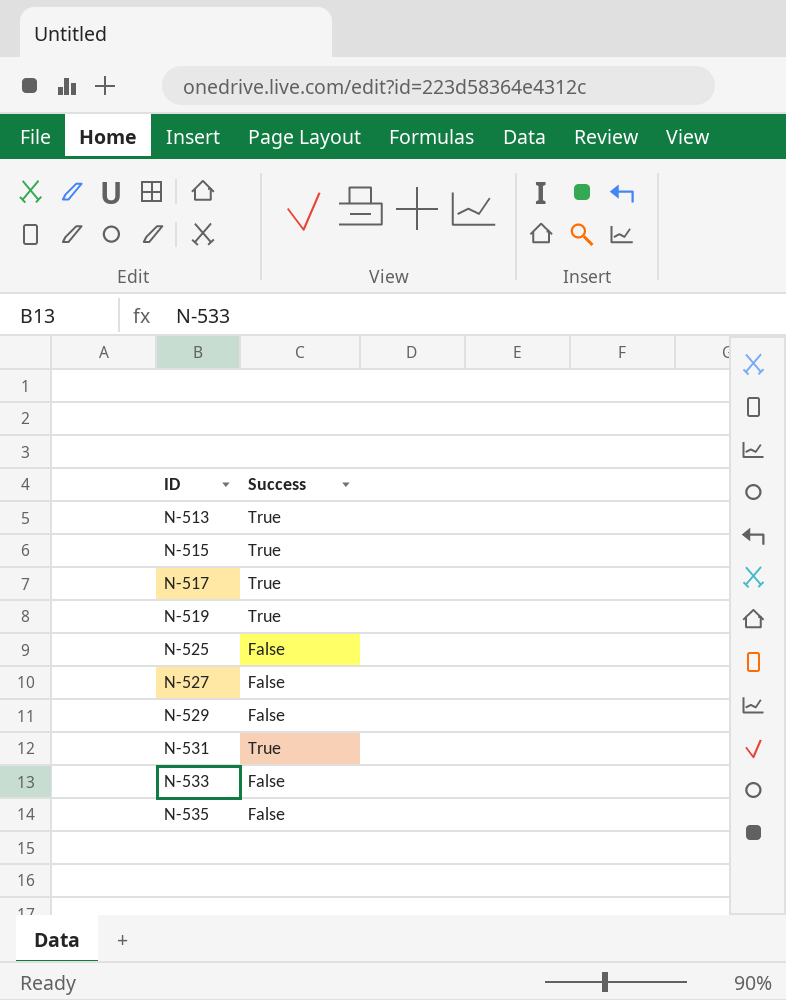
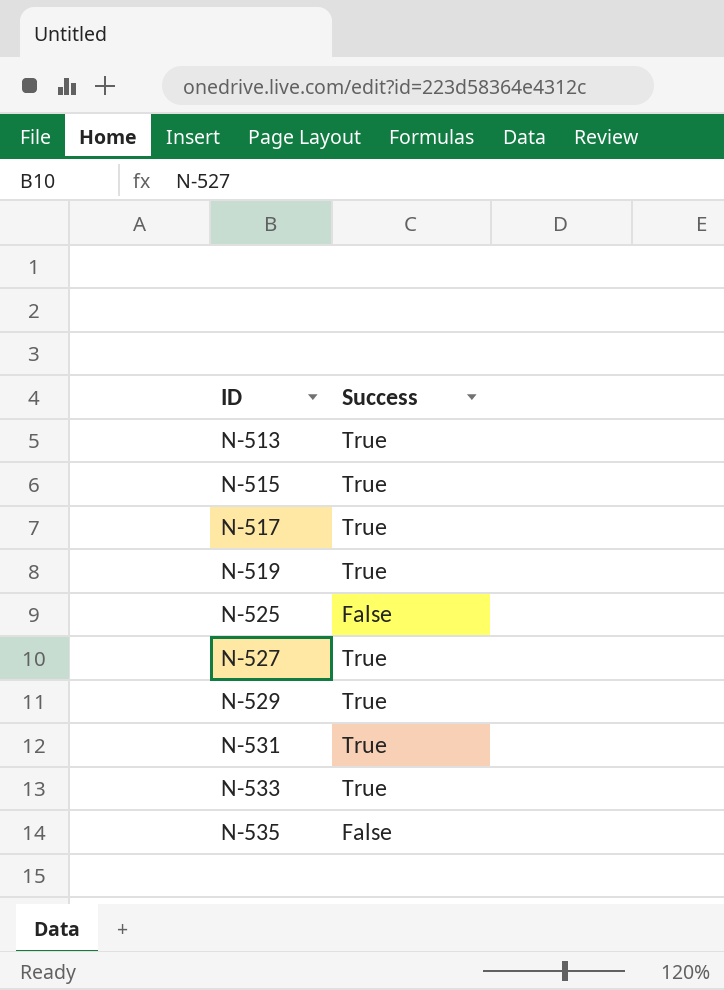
N-527 | Success: False -> True
N-529 | Success: False -> True
N-533 | Success: False -> True

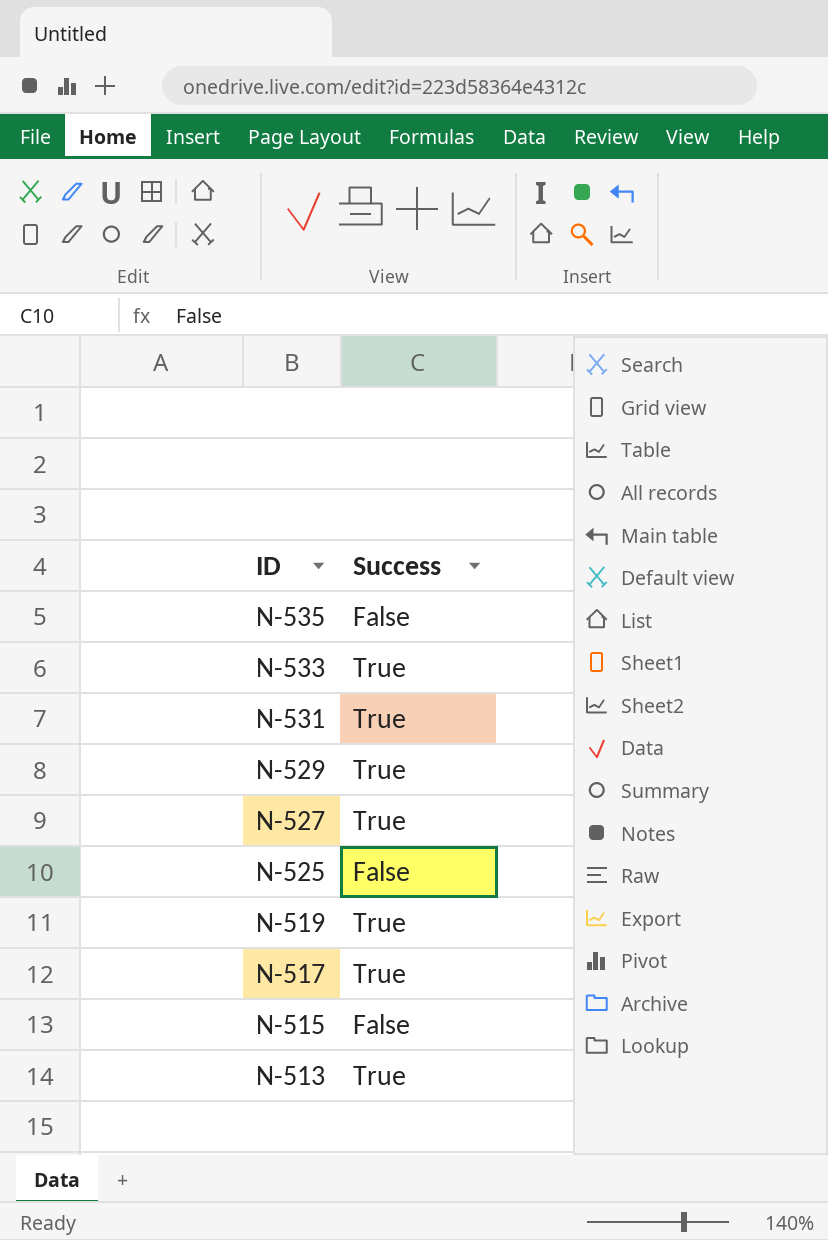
row order: ID ascending -> ID descending
N-515 | Success: True -> False

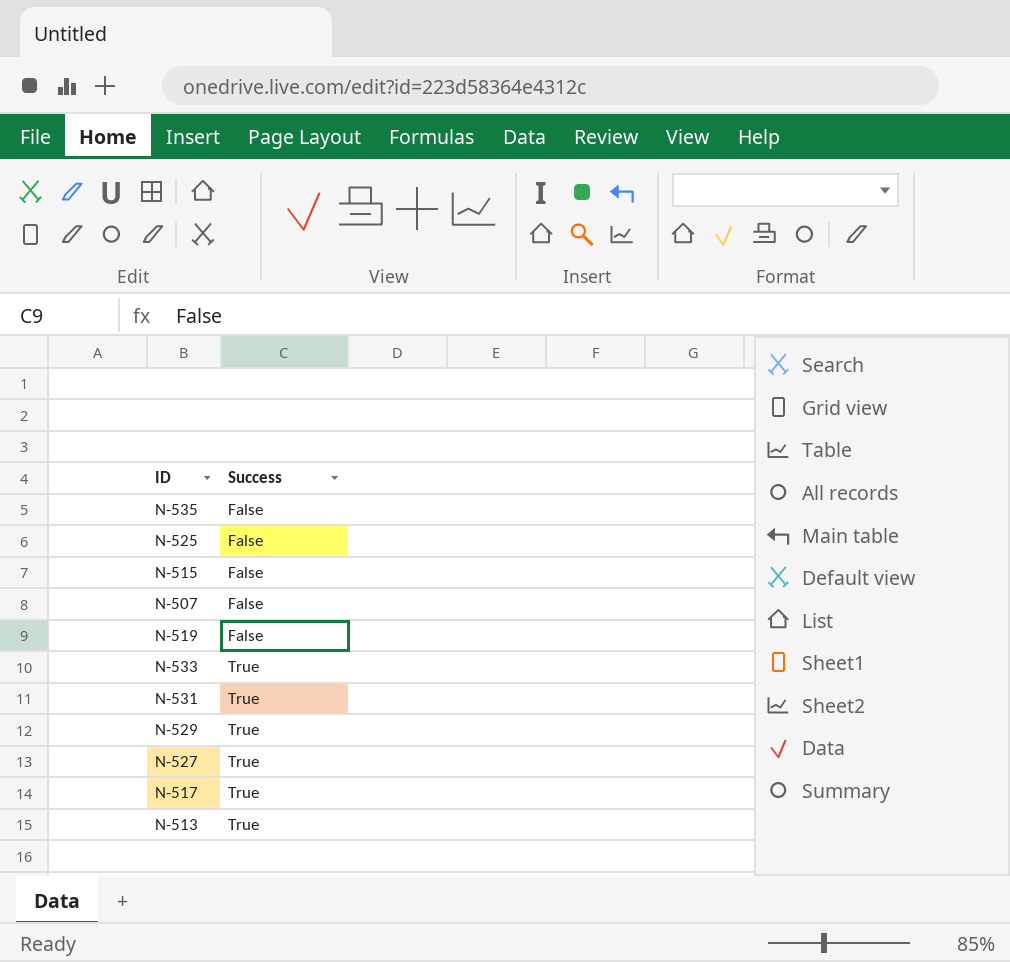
row order: ID descending -> Success ascending
row N-507: none -> False
N-519 | Success: True -> False

